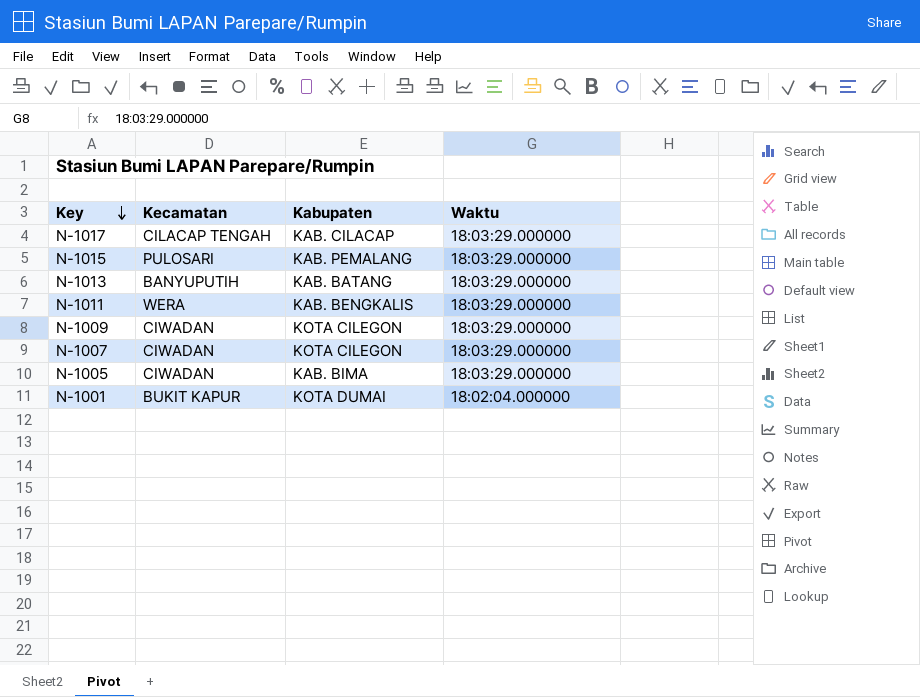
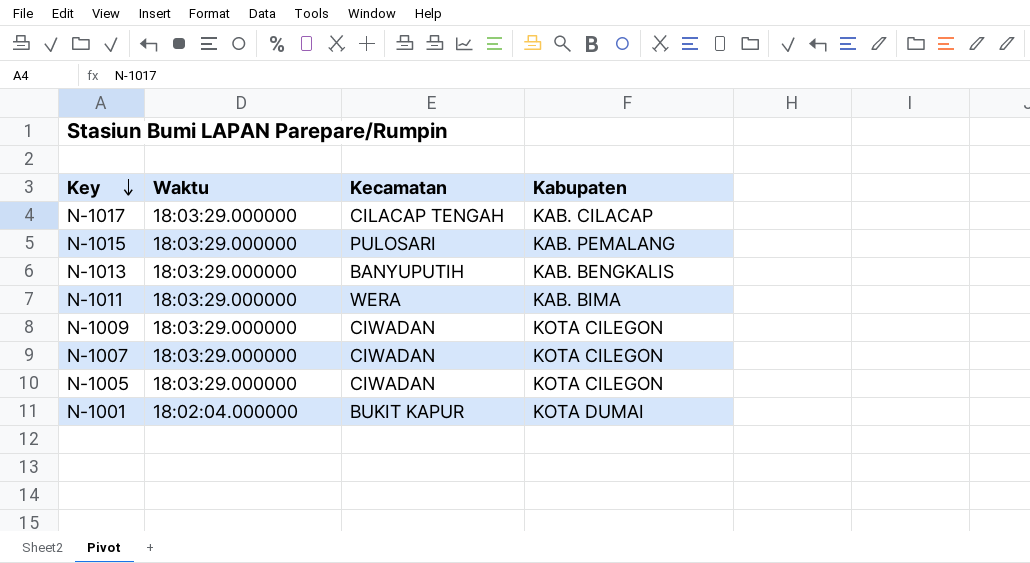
column Waktu | position: 4 -> 2
N-1013 | Kabupaten: KAB. BATANG -> KAB. BENGKALIS
N-1011 | Kabupaten: KAB. BENGKALIS -> KAB. BIMA
N-1005 | Kabupaten: KAB. BIMA -> KOTA CILEGON

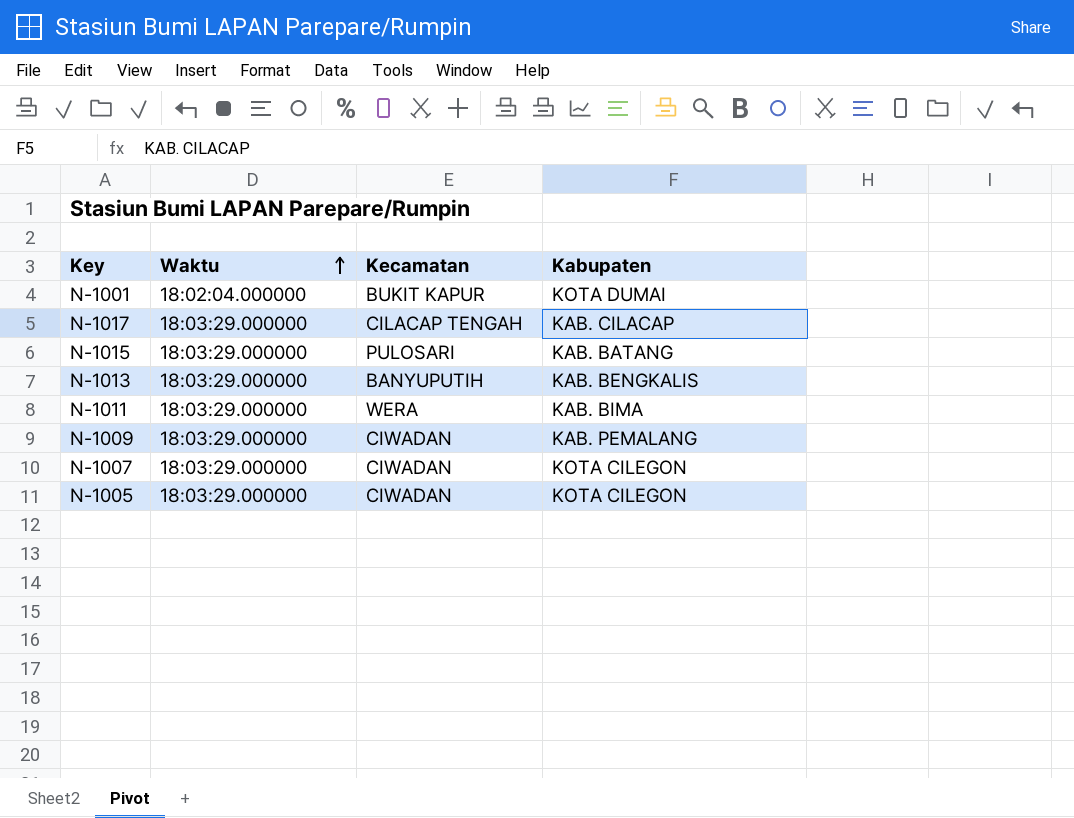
row order: Key descending -> Waktu ascending
N-1015 | Kabupaten: KAB. PEMALANG -> KAB. BATANG
N-1009 | Kabupaten: KOTA CILEGON -> KAB. PEMALANG

